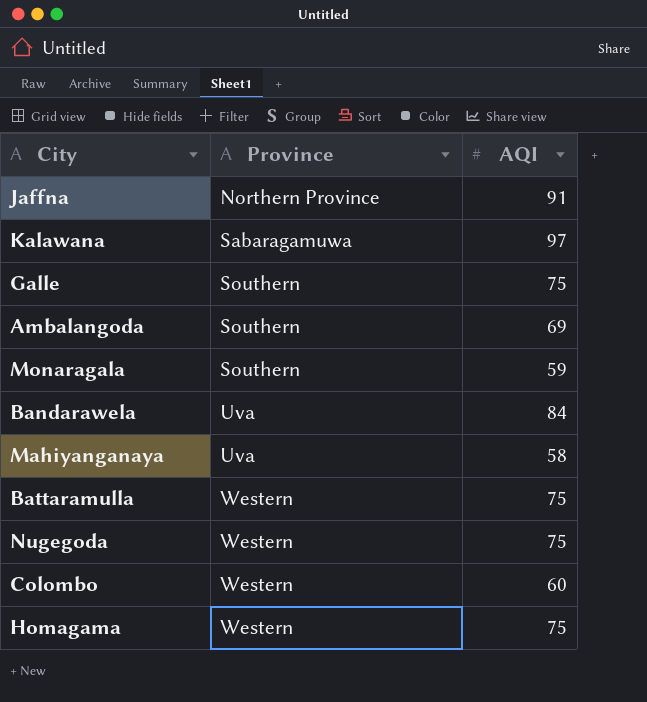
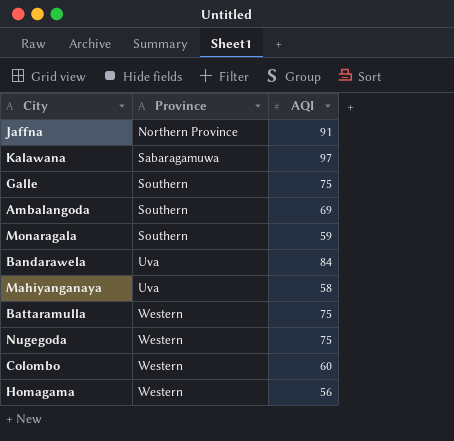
Homagama | AQI: 75 -> 56

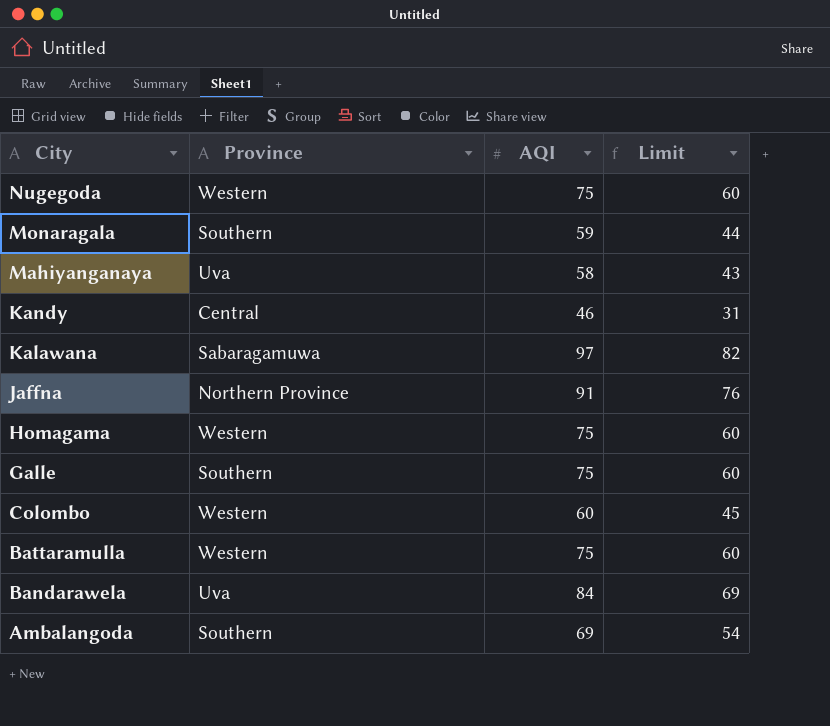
row order: Province ascending -> City descending
column Limit | formula: none -> [AQI] - 15
row Kandy: none -> Central | 46 | 31
Homagama | AQI: 56 -> 75

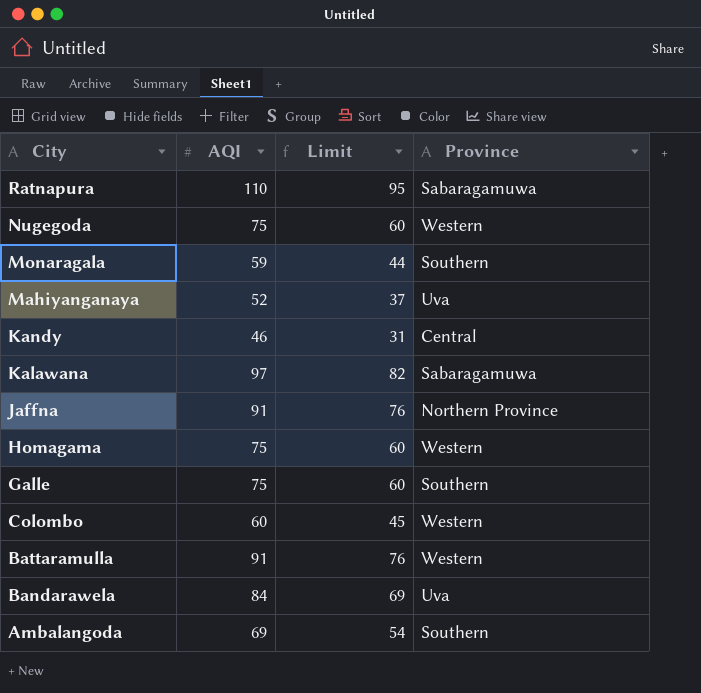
column Province | position: 2 -> 4
row Ratnapura: none -> 110 | 95 | Sabaragamuwa
Mahiyanganaya | AQI: 58 -> 52
Mahiyanganaya | Limit: 43 -> 37
Battaramulla | AQI: 75 -> 91
Battaramulla | Limit: 60 -> 76

